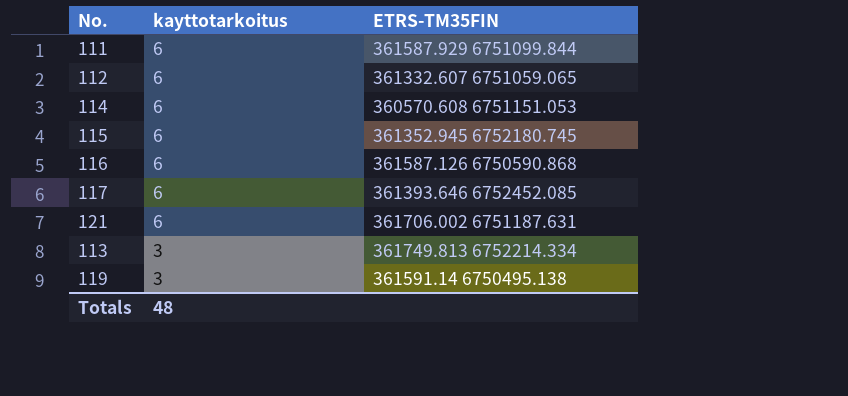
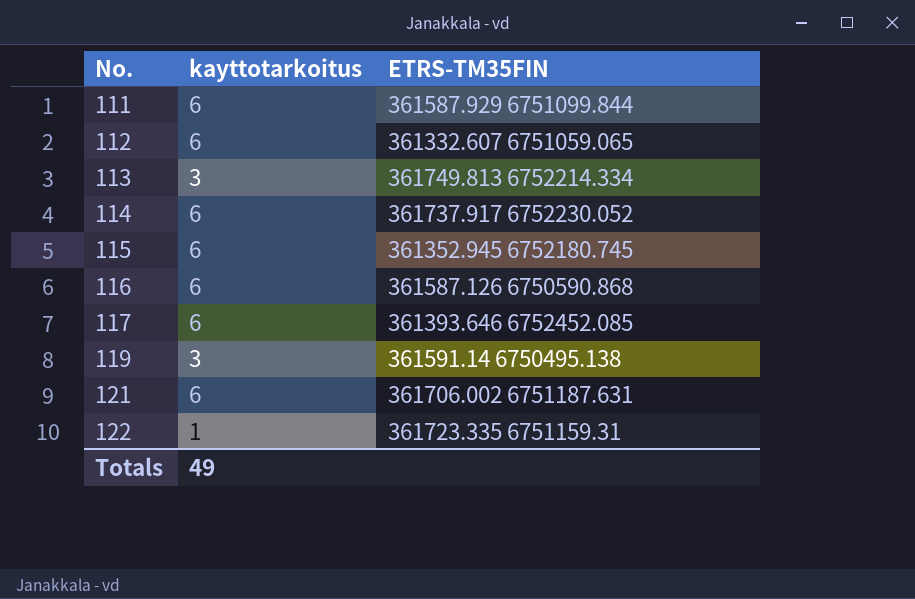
row order: kayttotarkoitus descending -> No. ascending
114 | ETRS-TM35FIN: 360570.608 6751151.053 -> 361737.917 6752230.052
row 122: none -> 1 | 361723.335 6751159.31
Totals | kayttotarkoitus: 48 -> 49

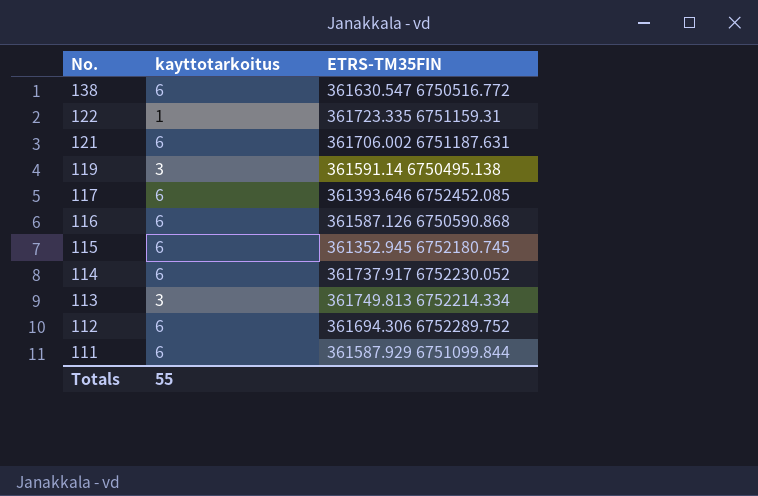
row order: No. ascending -> No. descending
row 138: none -> 6 | 361630.547 6750516.772
112 | ETRS-TM35FIN: 361332.607 6751059.065 -> 361694.306 6752289.752
Totals | kayttotarkoitus: 49 -> 55

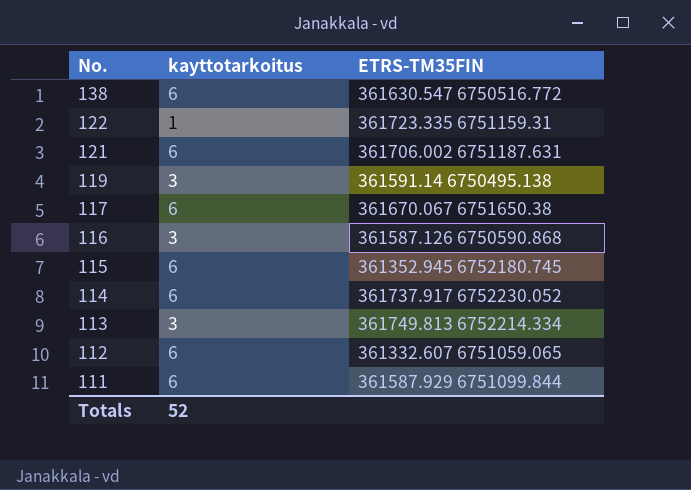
117 | ETRS-TM35FIN: 361393.646 6752452.085 -> 361670.067 6751650.38
116 | kayttotarkoitus: 6 -> 3
112 | ETRS-TM35FIN: 361694.306 6752289.752 -> 361332.607 6751059.065
Totals | kayttotarkoitus: 55 -> 52

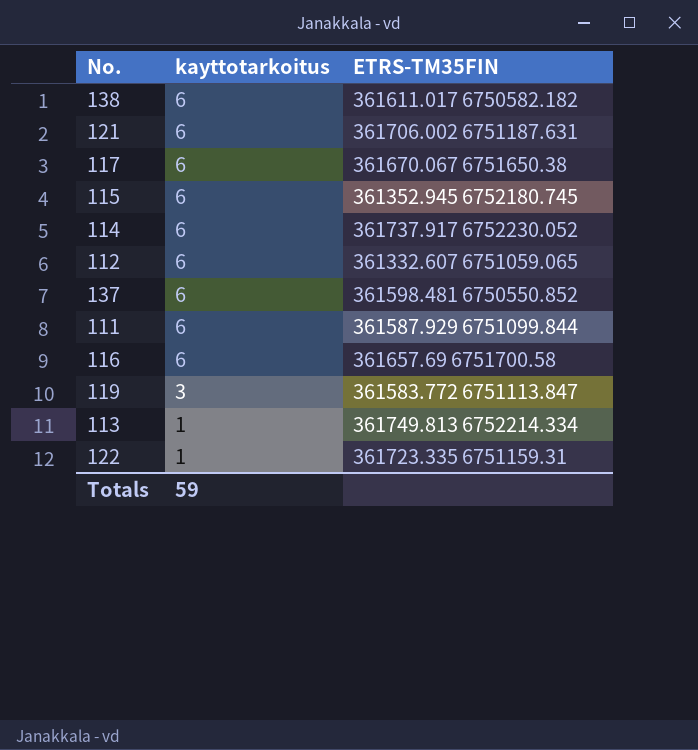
row order: No. descending -> kayttotarkoitus descending
138 | ETRS-TM35FIN: 361630.547 6750516.772 -> 361611.017 6750582.182
row 137: none -> 6 | 361598.481 6750550.852
116 | kayttotarkoitus: 3 -> 6
116 | ETRS-TM35FIN: 361587.126 6750590.868 -> 361657.69 6751700.58
119 | ETRS-TM35FIN: 361591.14 6750495.138 -> 361583.772 6751113.847
113 | kayttotarkoitus: 3 -> 1
Totals | kayttotarkoitus: 52 -> 59

